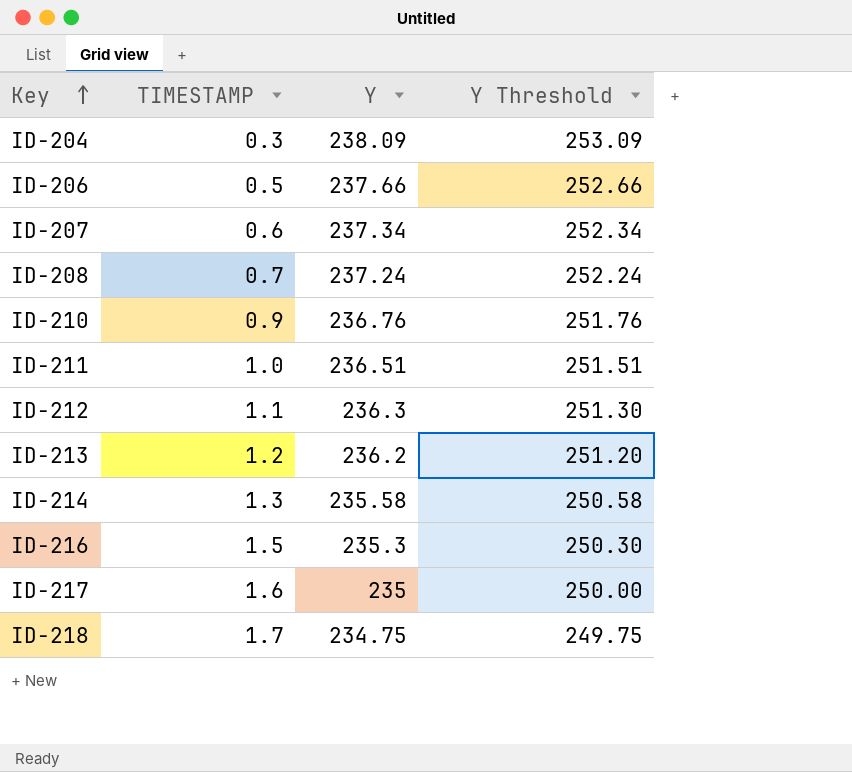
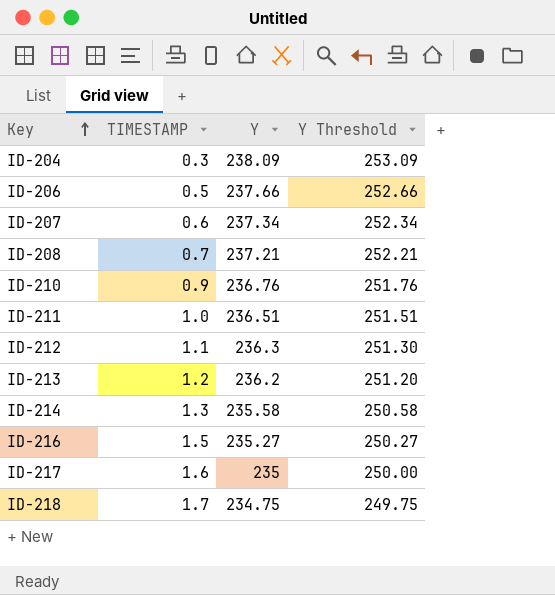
ID-208 | Y: 237.24 -> 237.21
ID-208 | Y Threshold: 252.24 -> 252.21
ID-216 | Y: 235.3 -> 235.27
ID-216 | Y Threshold: 250.30 -> 250.27

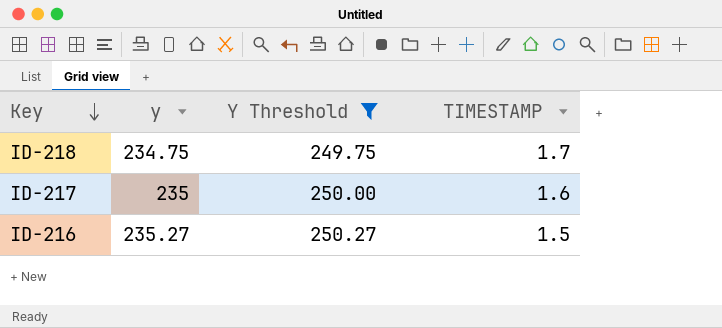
filter: none -> Y Threshold <= 250.27
row order: Key ascending -> Key descending
column name: Y -> y
column TIMESTAMP | position: 2 -> 4

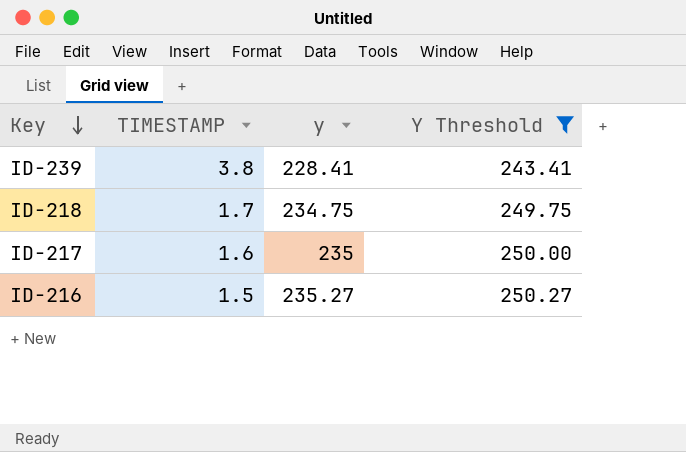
column TIMESTAMP | position: 4 -> 2
row ID-239: none -> 3.8 | 228.41 | 243.41

